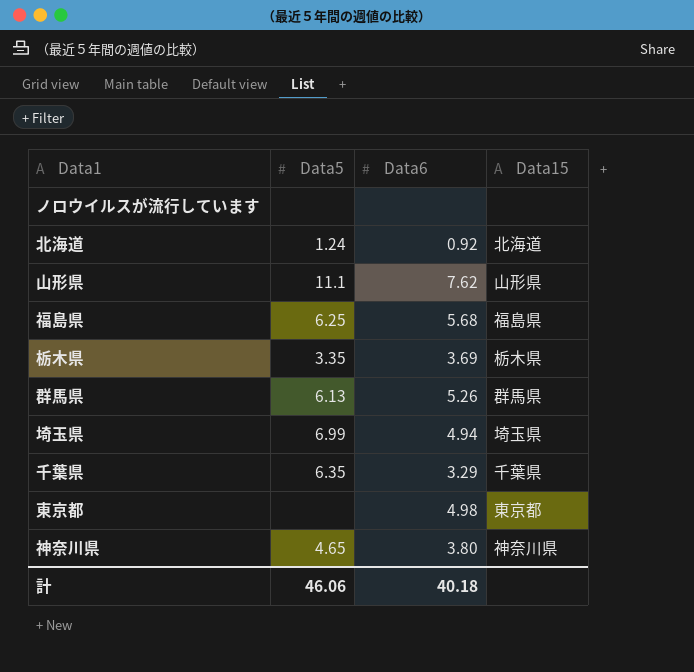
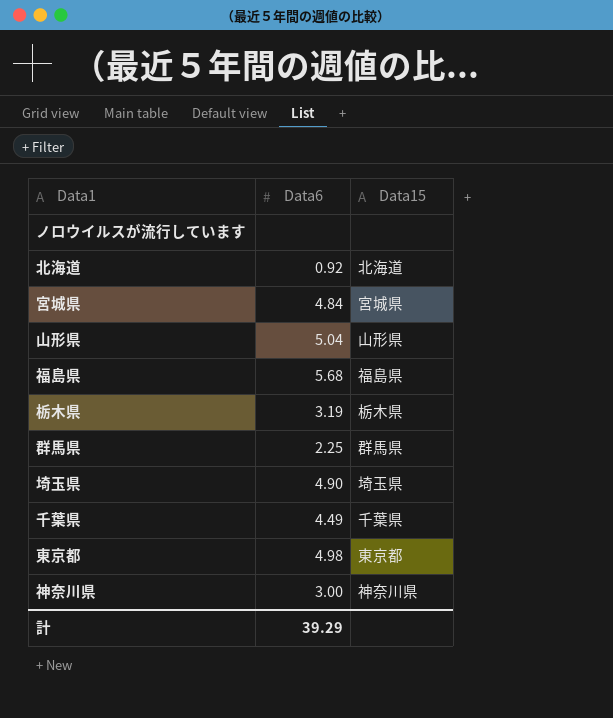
column Data5 | position: 2 -> none
row 宮城県: none -> 4.84 | 宮城県
山形県 | Data6: 7.62 -> 5.04
栃木県 | Data6: 3.69 -> 3.19
群馬県 | Data6: 5.26 -> 2.25
埼玉県 | Data6: 4.94 -> 4.90
千葉県 | Data6: 3.29 -> 4.49
神奈川県 | Data6: 3.80 -> 3.00
計 | Data6: 40.18 -> 39.29

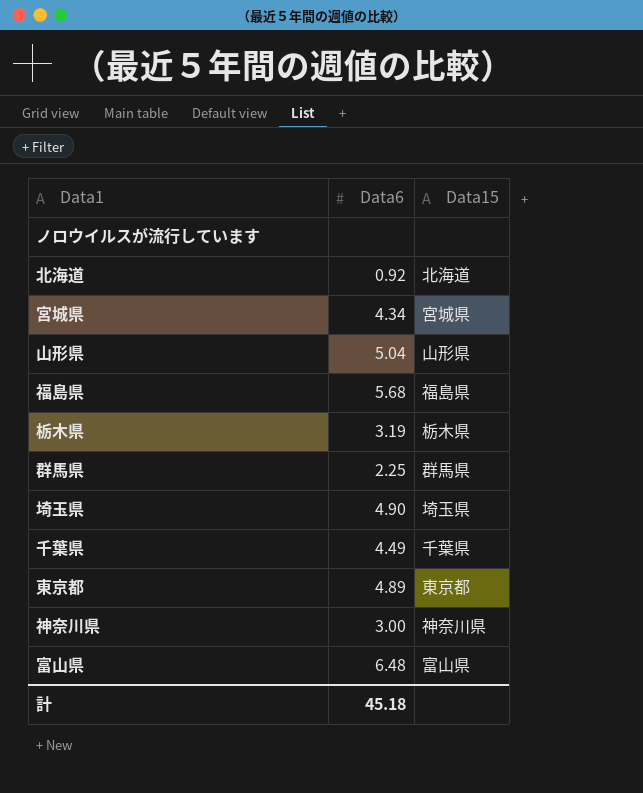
宮城県 | Data6: 4.84 -> 4.34
東京都 | Data6: 4.98 -> 4.89
row 富山県: none -> 6.48 | 富山県
計 | Data6: 39.29 -> 45.18

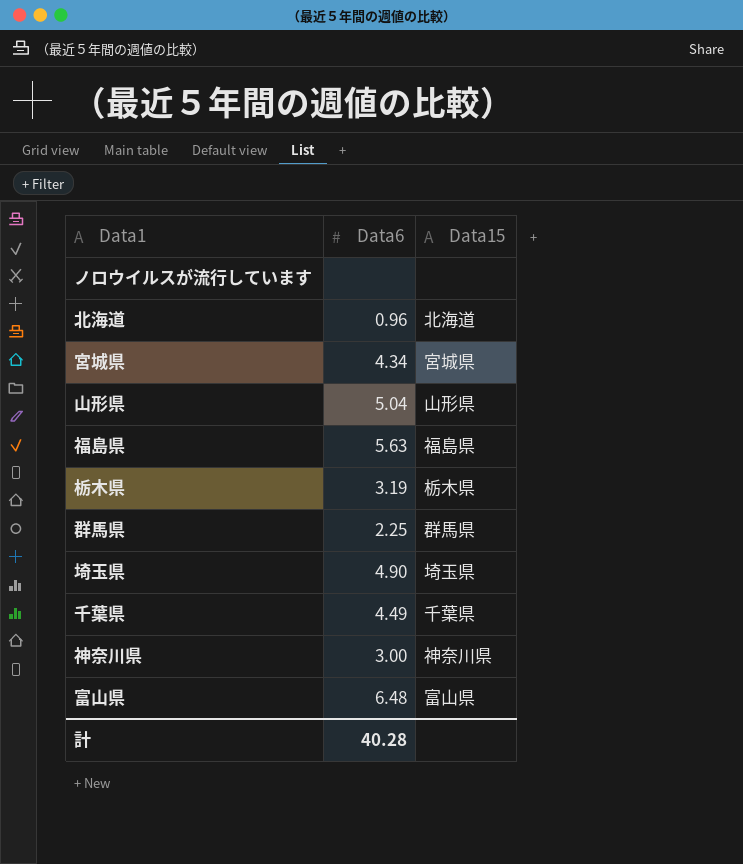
row 東京都: 4.89 | 東京都 -> none
北海道 | Data6: 0.92 -> 0.96
福島県 | Data6: 5.68 -> 5.63
計 | Data6: 45.18 -> 40.28

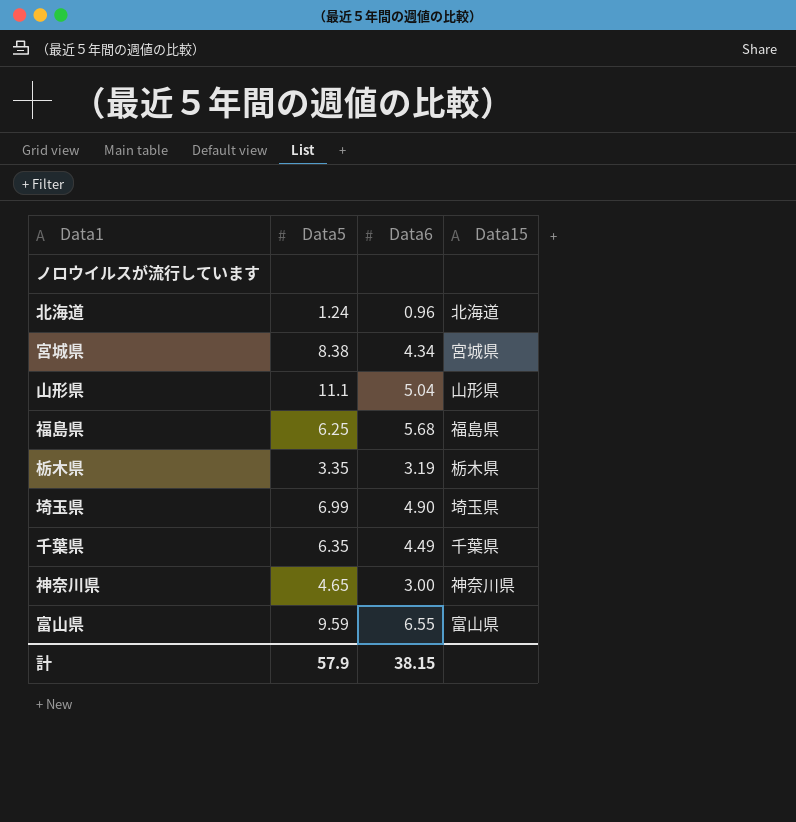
column Data5 | position: none -> 2
row 群馬県: 2.25 | 群馬県 -> none
福島県 | Data6: 5.63 -> 5.68
富山県 | Data6: 6.48 -> 6.55
計 | Data6: 40.28 -> 38.15

